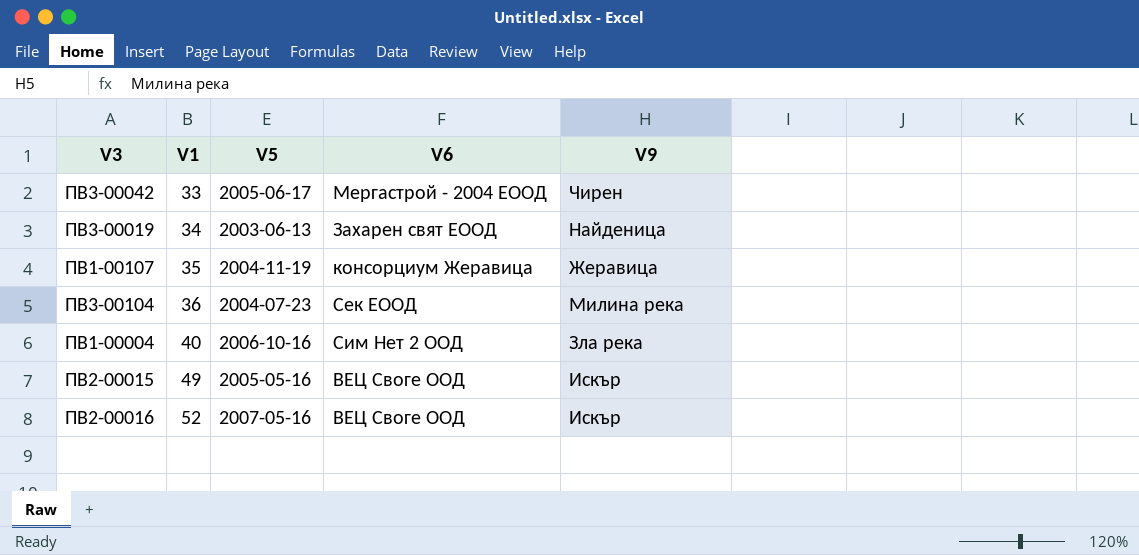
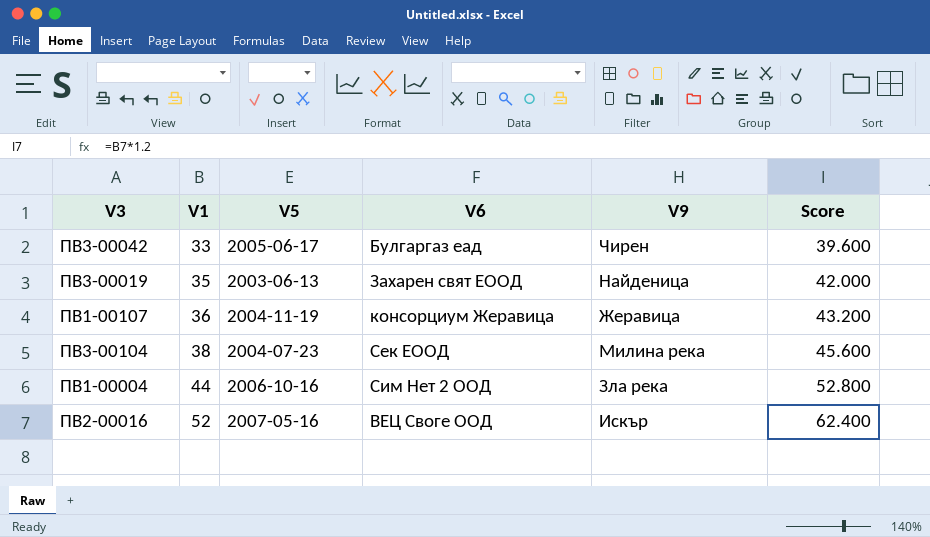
column Score | formula: none -> [V1] * 1.2
row ПВ2-00015: 49 | 2005-05-16 | ВЕЦ Своге ООД | Искър -> none
ПВ3-00042 | V6: Мергастрой - 2004 ЕООД -> Булгаргаз еад
ПВ3-00019 | V1: 34 -> 35
ПВ1-00107 | V1: 35 -> 36
ПВ3-00104 | V1: 36 -> 38
ПВ1-00004 | V1: 40 -> 44

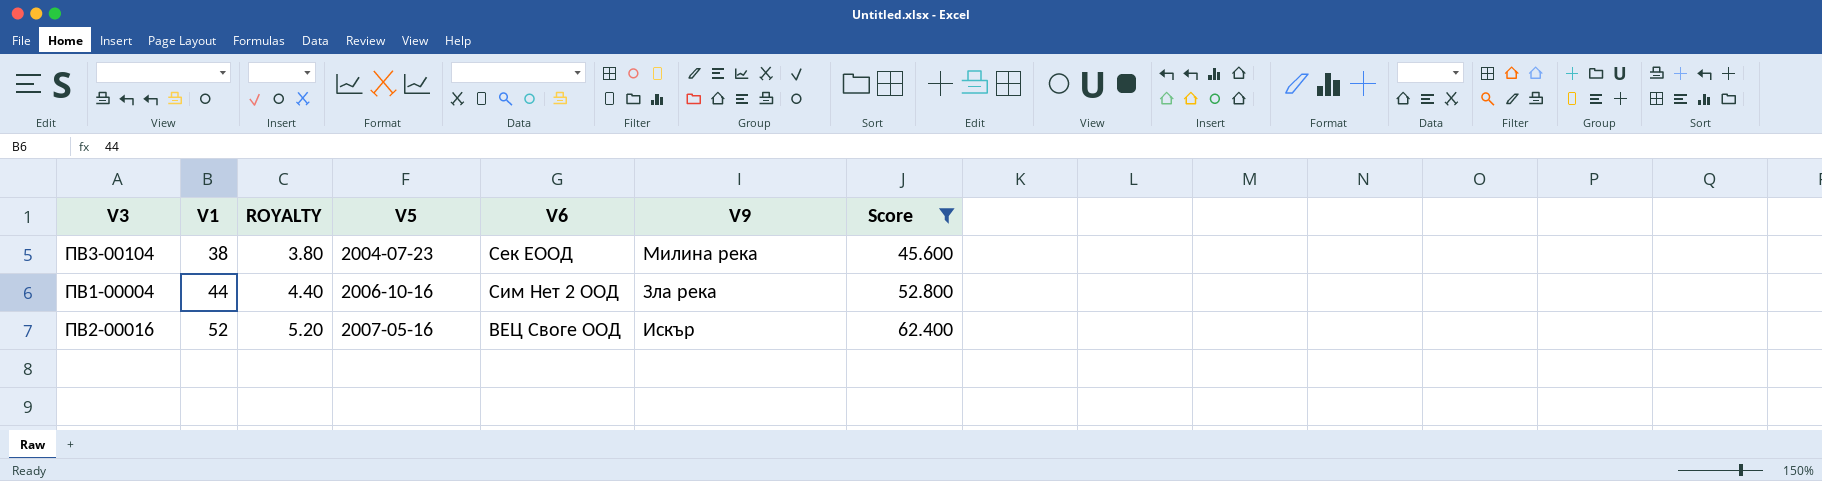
filter: none -> Score >= 45.600
column ROYALTY | formula: none -> [V1] * 0.1

